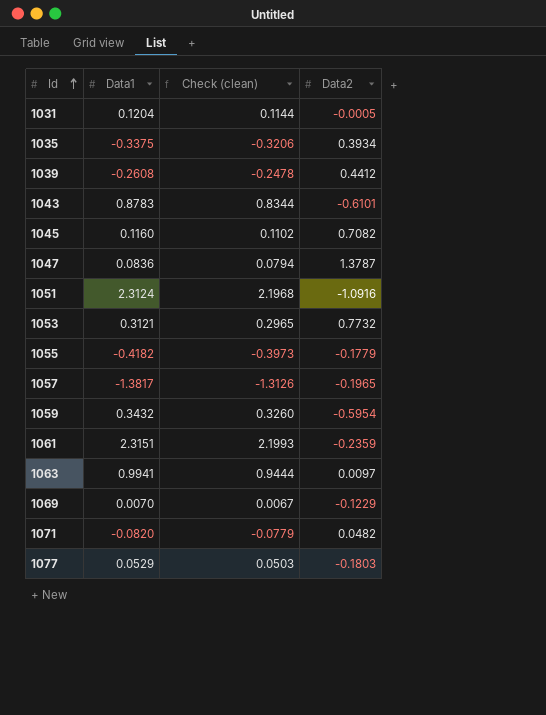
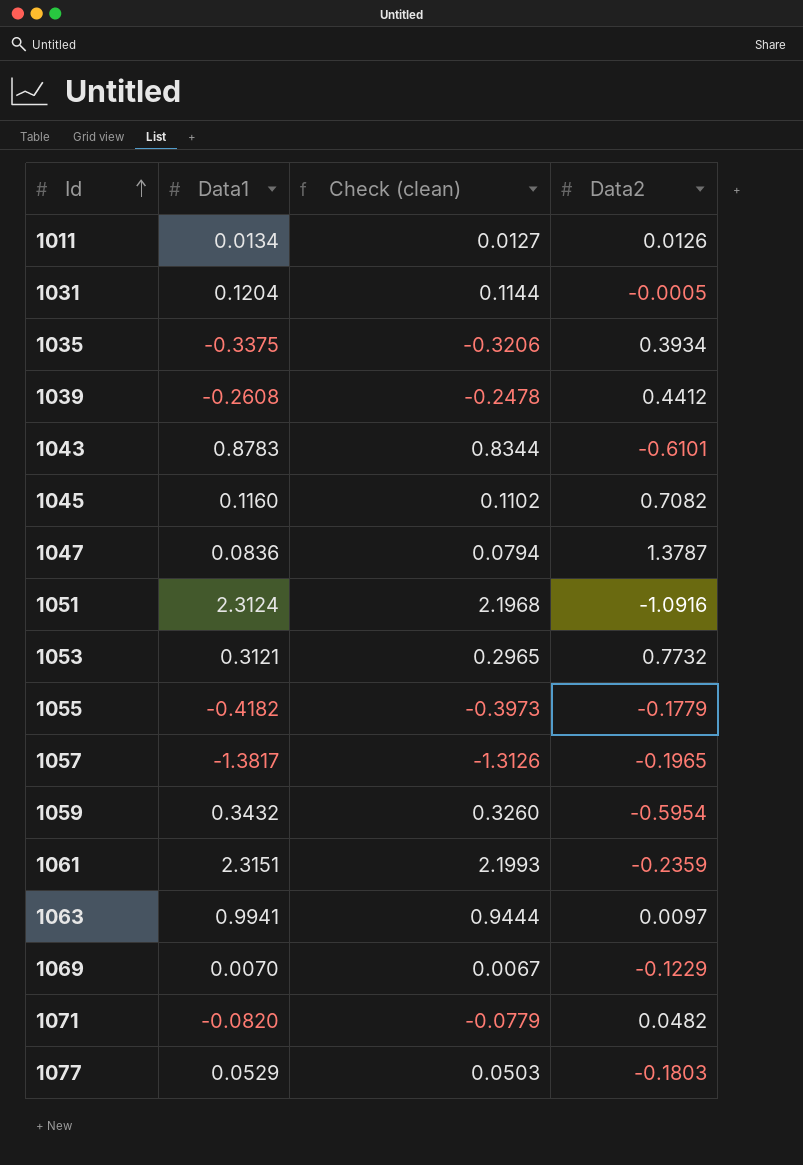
row 1011: none -> 0.0134 | 0.0127 | 0.0126

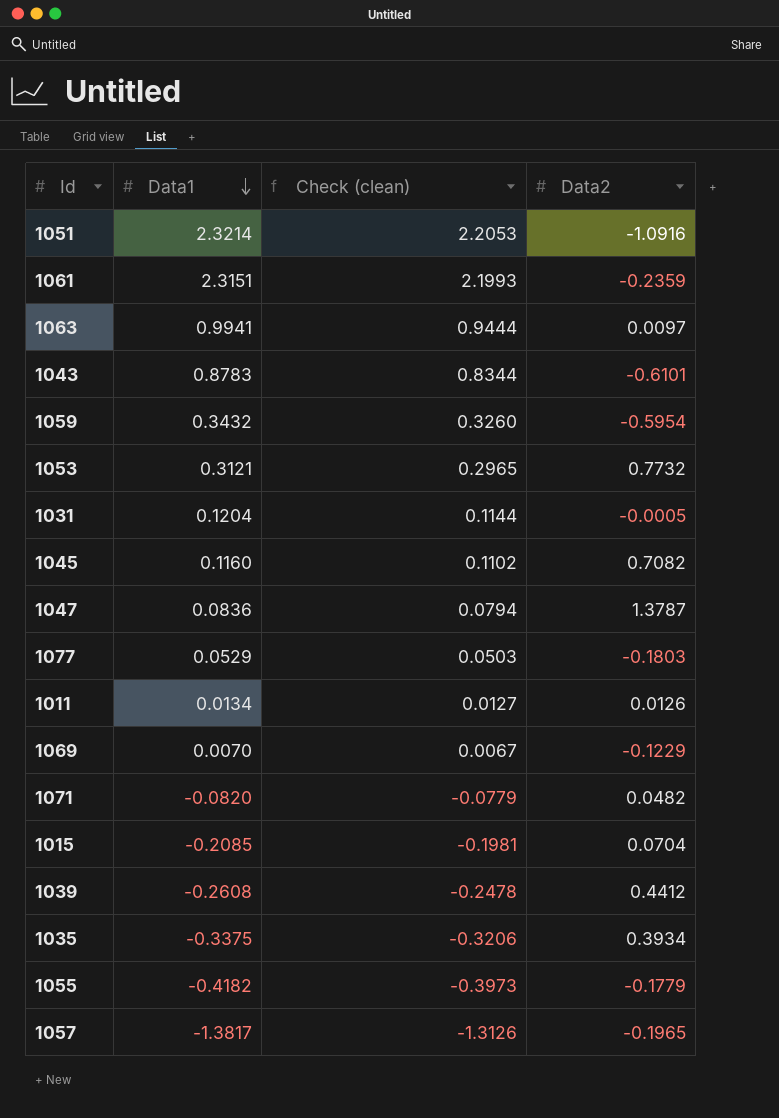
row order: Id ascending -> Data1 descending
1051 | Data1: 2.3124 -> 2.3214
1051 | Check (clean): 2.1968 -> 2.2053
row 1015: none -> -0.2085 | -0.1981 | 0.0704

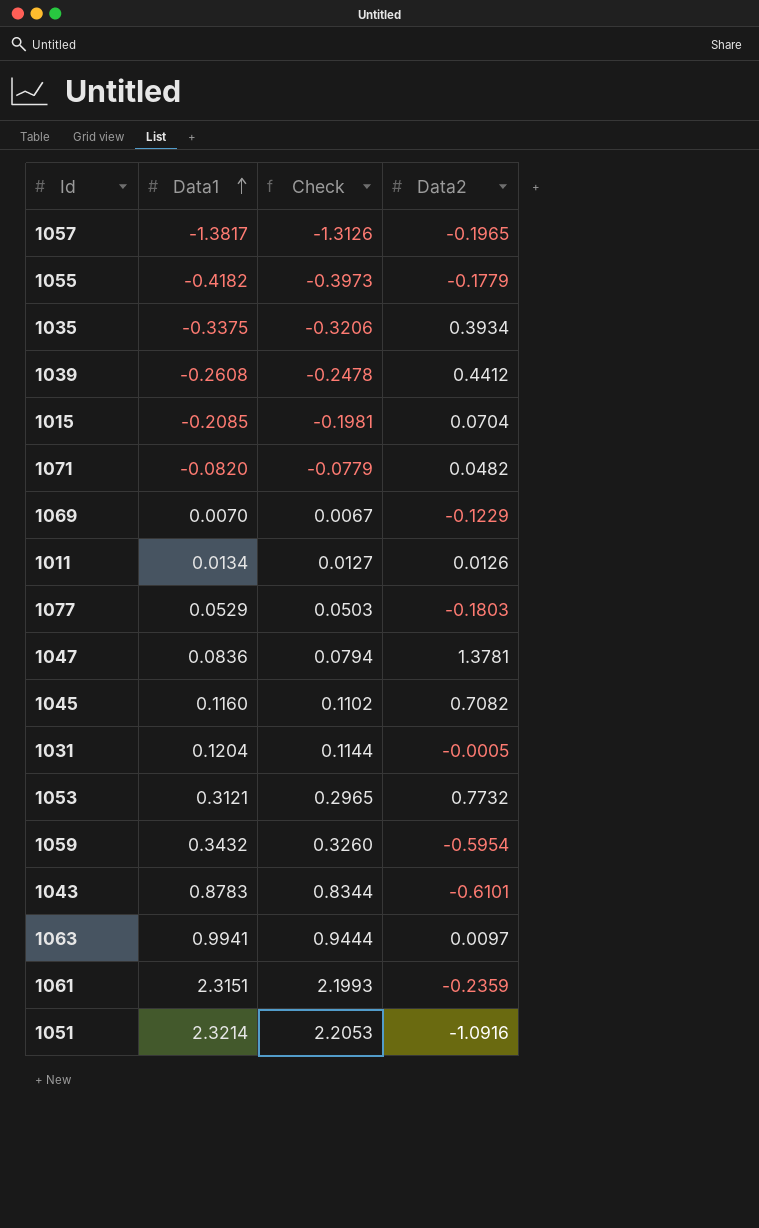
row order: Data1 descending -> Data1 ascending
column name: Check (clean) -> Check
1047 | Data2: 1.3787 -> 1.3781

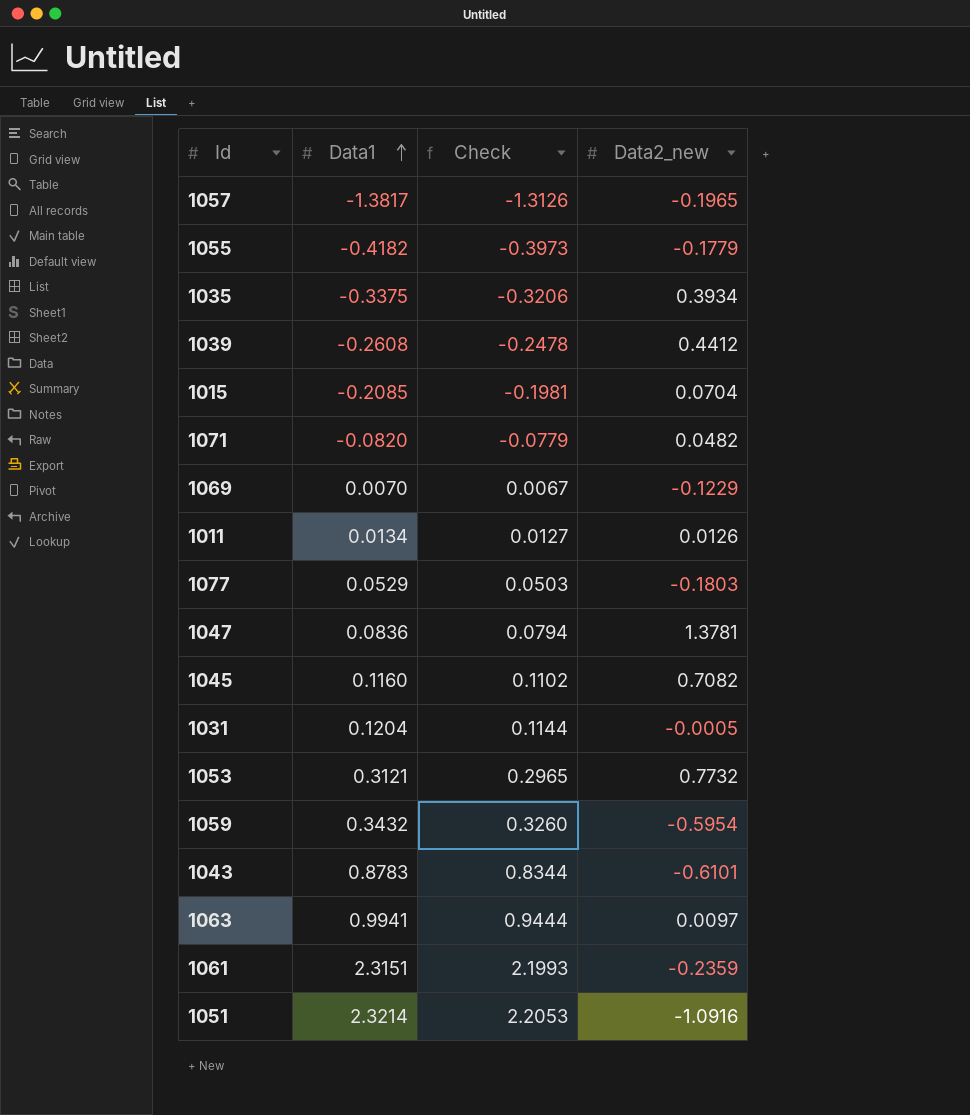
column name: Data2 -> Data2_new

